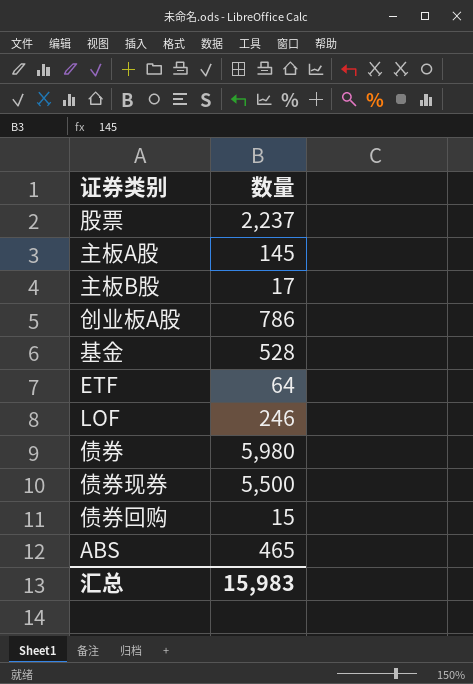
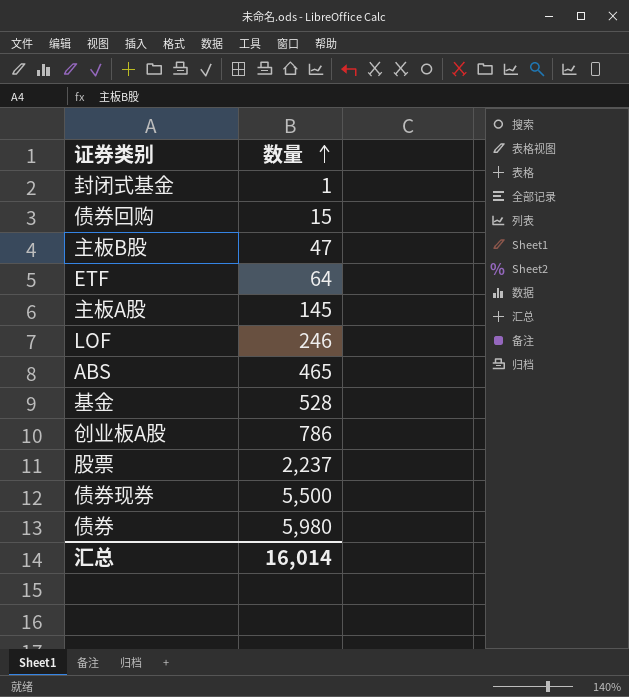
row order: none -> 数量 ascending
row 封闭式基金: none -> 1
主板B股 | 数量: 17 -> 47
汇总 | 数量: 15,983 -> 16,014

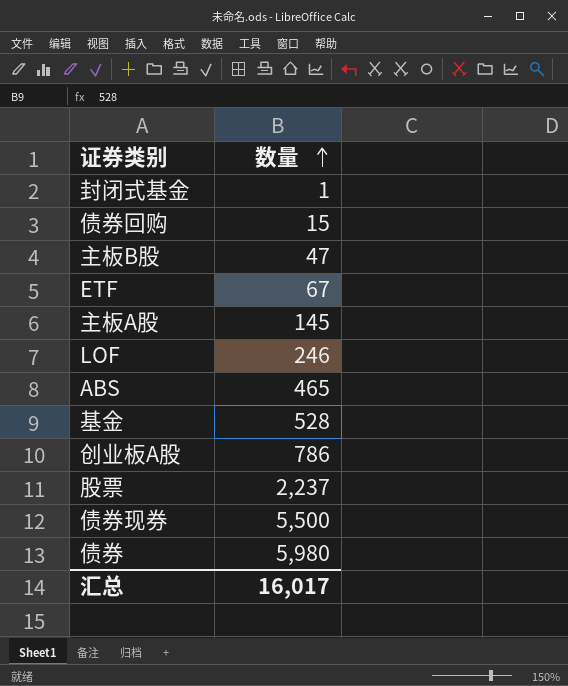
ETF | 数量: 64 -> 67
汇总 | 数量: 16,014 -> 16,017

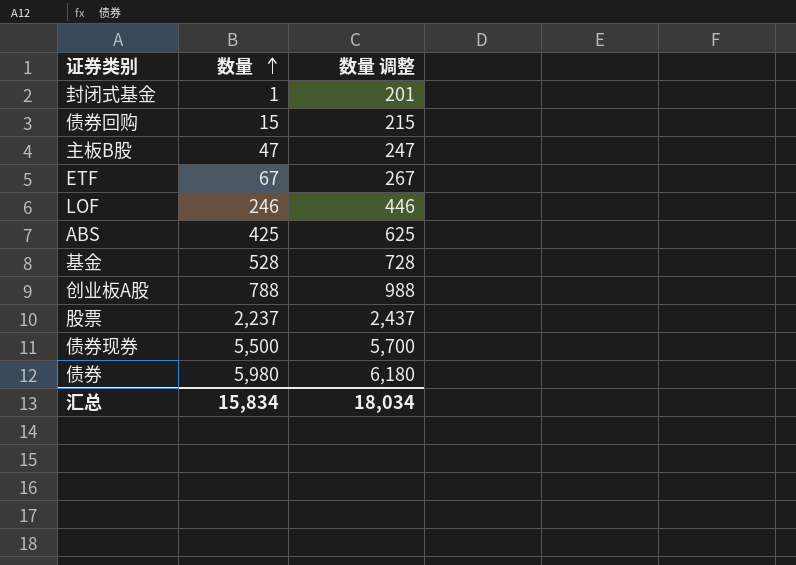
column 数量 调整 | formula: none -> [数量] + 200
row 主板A股: 145 -> none
ABS | 数量: 465 -> 425
创业板A股 | 数量: 786 -> 788
汇总 | 数量: 16,017 -> 15,834

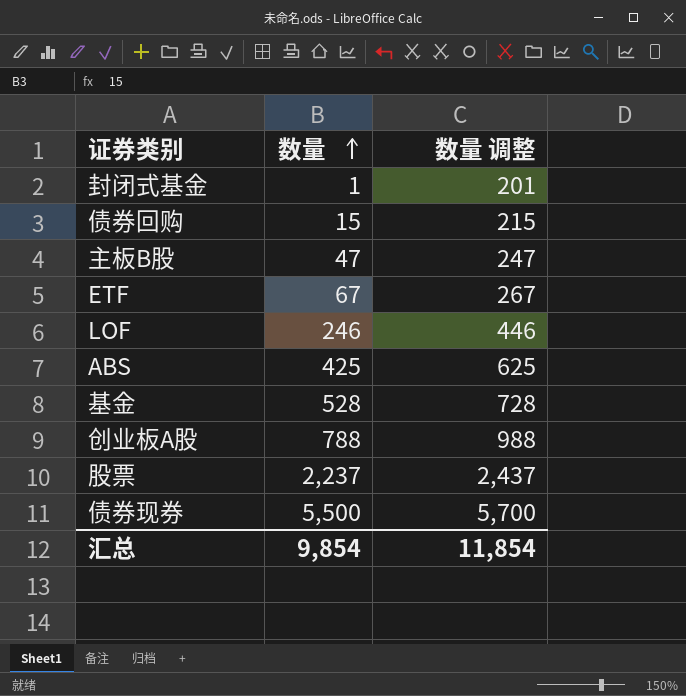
row 债券: 5,980 | 6,180 -> none
汇总 | 数量: 15,834 -> 9,854
汇总 | 数量 调整: 18,034 -> 11,854

